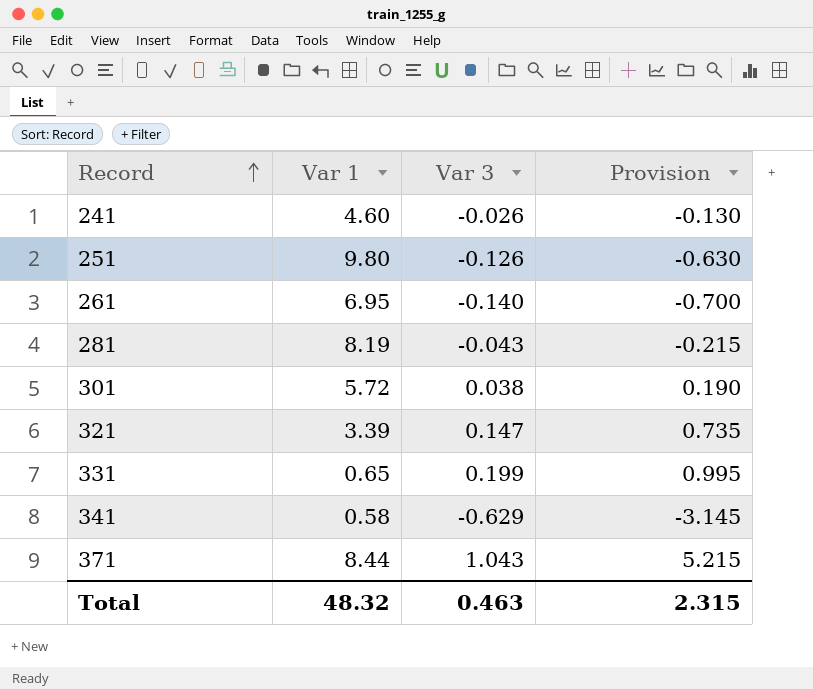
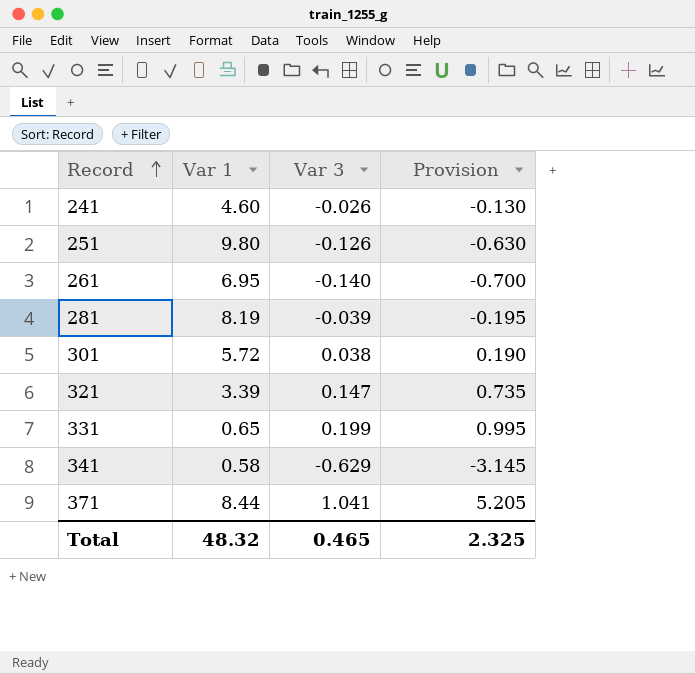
281 | Var 3: -0.043 -> -0.039
281 | Provision: -0.215 -> -0.195
371 | Var 3: 1.043 -> 1.041
371 | Provision: 5.215 -> 5.205
Total | Var 3: 0.463 -> 0.465
Total | Provision: 2.315 -> 2.325

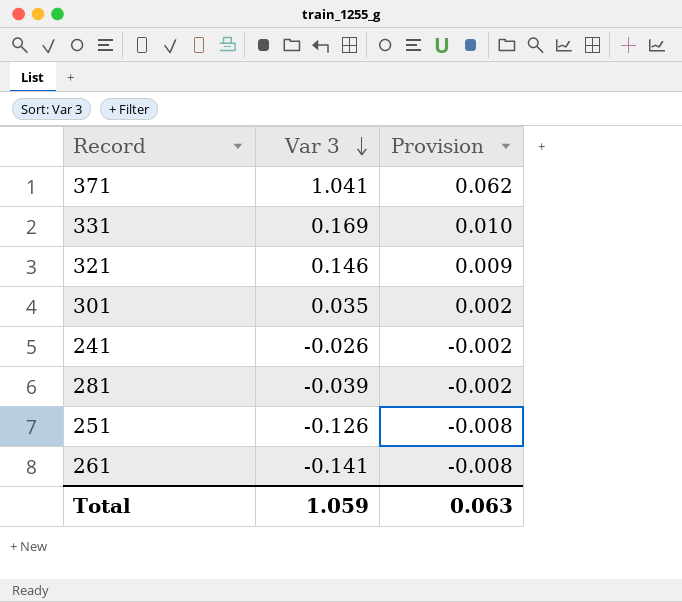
row order: Record ascending -> Var 3 descending
column Var 1 | position: 2 -> none
column Provision | formula: [Var 3] * 5 -> [Var 3] * 0.06
row 341: 0.58 | -0.629 | -3.145 -> none
331 | Var 3: 0.199 -> 0.169
321 | Var 3: 0.147 -> 0.146
301 | Var 3: 0.038 -> 0.035
261 | Var 3: -0.140 -> -0.141
Total | Var 3: 0.465 -> 1.059
Total | Provision: 2.325 -> 0.063

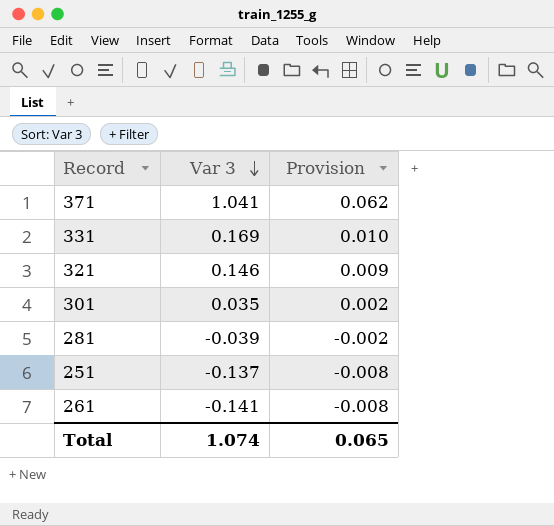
row 241: -0.026 | -0.002 -> none
251 | Var 3: -0.126 -> -0.137
Total | Var 3: 1.059 -> 1.074
Total | Provision: 0.063 -> 0.065

